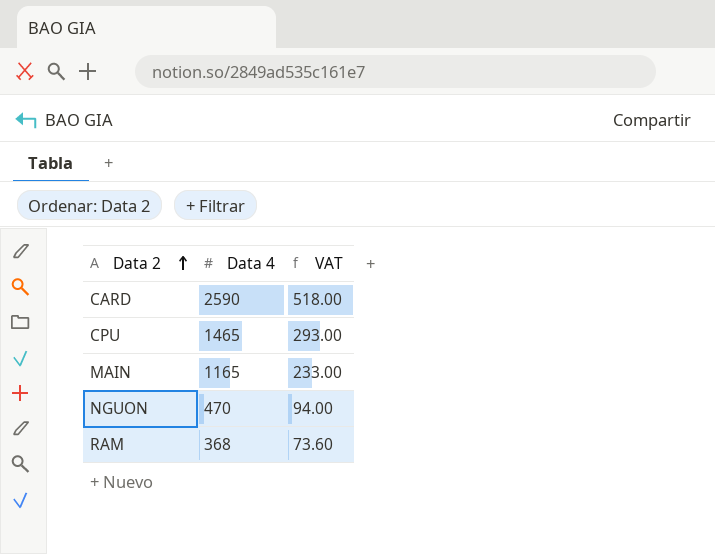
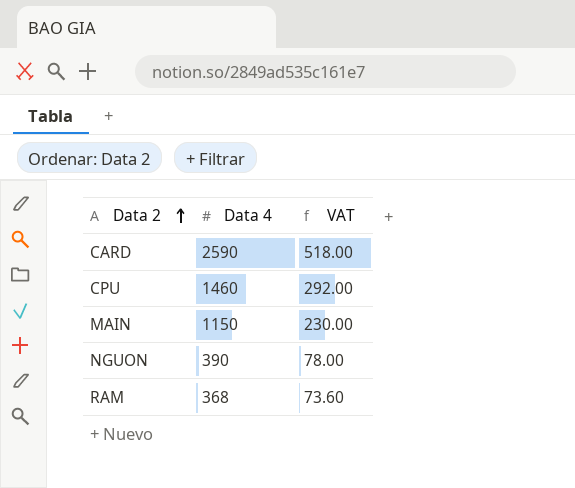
CPU | Data 4: 1465 -> 1460
CPU | VAT: 293.00 -> 292.00
MAIN | Data 4: 1165 -> 1150
MAIN | VAT: 233.00 -> 230.00
NGUON | Data 4: 470 -> 390
NGUON | VAT: 94.00 -> 78.00

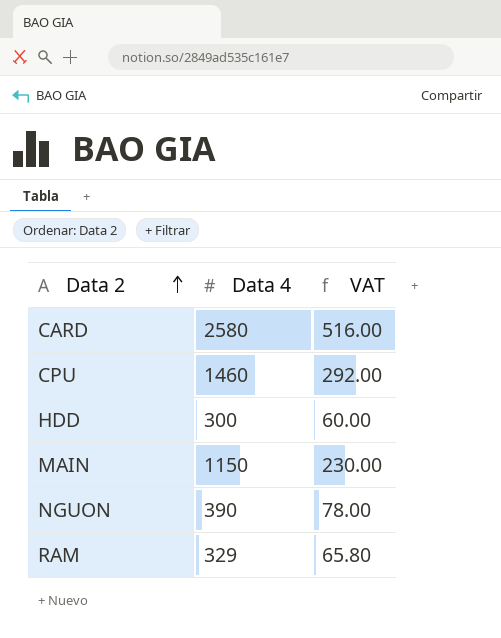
CARD | Data 4: 2590 -> 2580
CARD | VAT: 518.00 -> 516.00
row HDD: none -> 300 | 60.00
RAM | Data 4: 368 -> 329
RAM | VAT: 73.60 -> 65.80

